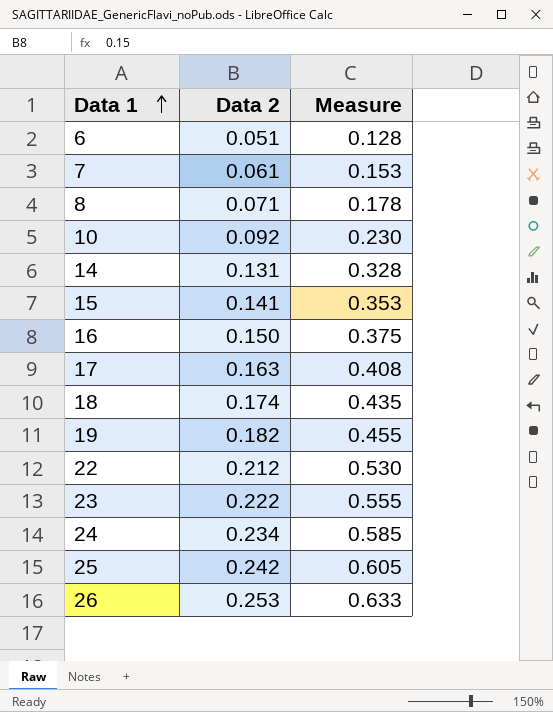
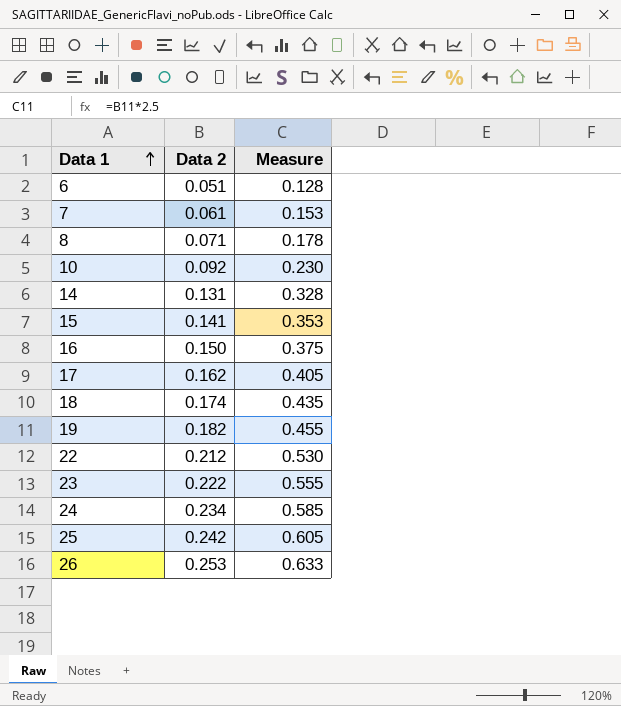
17 | Data 2: 0.163 -> 0.162
17 | Measure: 0.408 -> 0.405

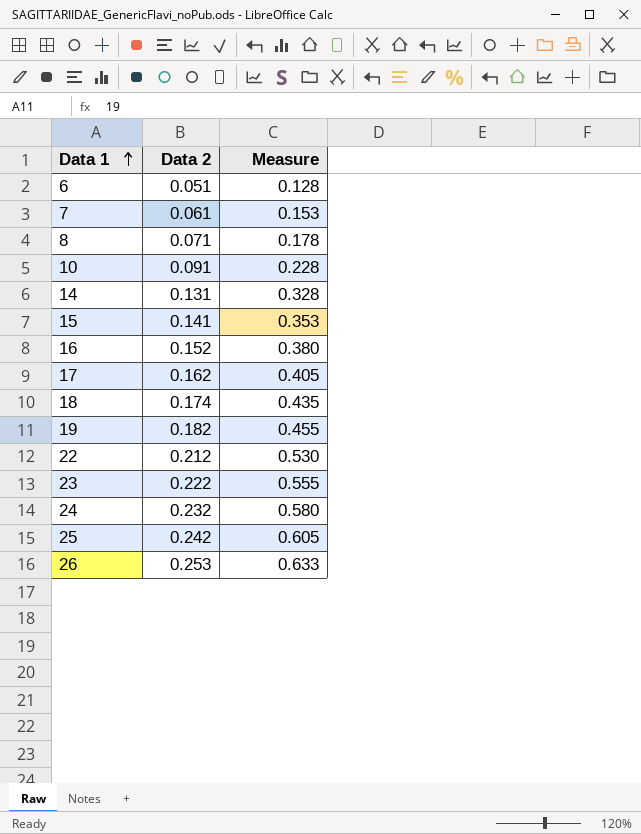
10 | Data 2: 0.092 -> 0.091
10 | Measure: 0.230 -> 0.228
16 | Data 2: 0.150 -> 0.152
16 | Measure: 0.375 -> 0.380
24 | Data 2: 0.234 -> 0.232
24 | Measure: 0.585 -> 0.580

